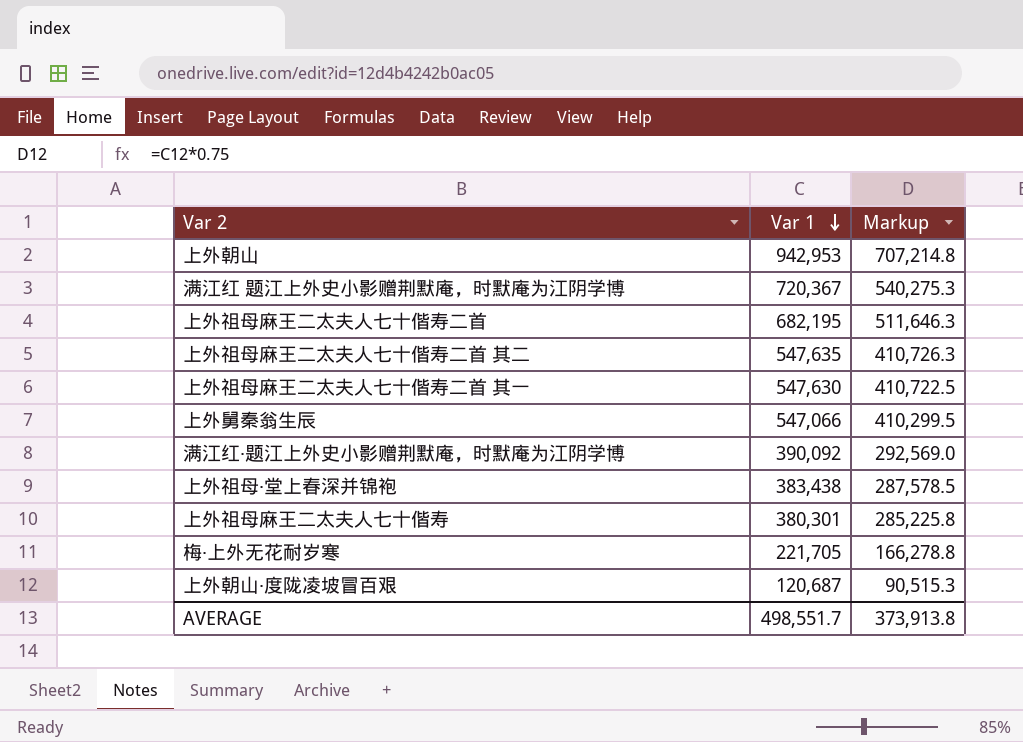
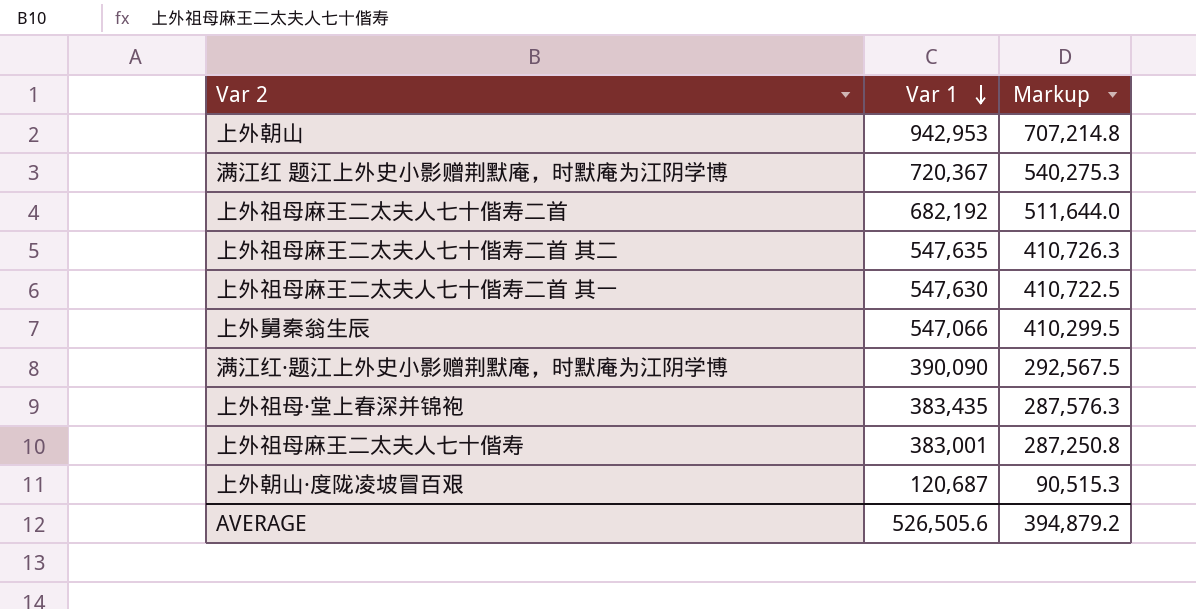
row 梅·上外无花耐岁寒: 221,705 | 166,278.8 -> none
上外祖母麻王二太夫人七十偕寿二首 | Var 1: 682,195 -> 682,192
上外祖母麻王二太夫人七十偕寿二首 | Markup: 511,646.3 -> 511,644.0
满江红·题江上外史小影赠荆默庵，时默庵为江阴学博 | Var 1: 390,092 -> 390,090
满江红·题江上外史小影赠荆默庵，时默庵为江阴学博 | Markup: 292,569.0 -> 292,567.5
上外祖母·堂上春深并锦袍 | Var 1: 383,438 -> 383,435
上外祖母·堂上春深并锦袍 | Markup: 287,578.5 -> 287,576.3
上外祖母麻王二太夫人七十偕寿 | Var 1: 380,301 -> 383,001
上外祖母麻王二太夫人七十偕寿 | Markup: 285,225.8 -> 287,250.8
AVERAGE | Var 1: 498,551.7 -> 526,505.6
AVERAGE | Markup: 373,913.8 -> 394,879.2

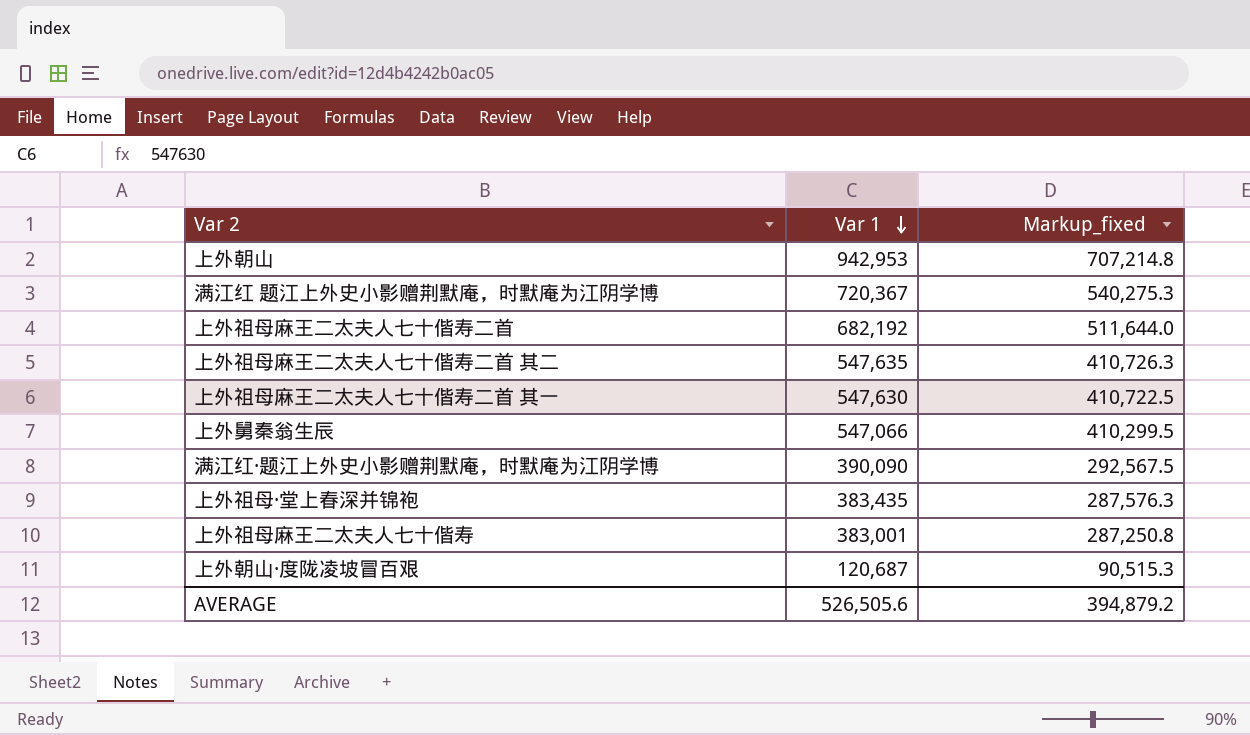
column name: Markup -> Markup_fixed

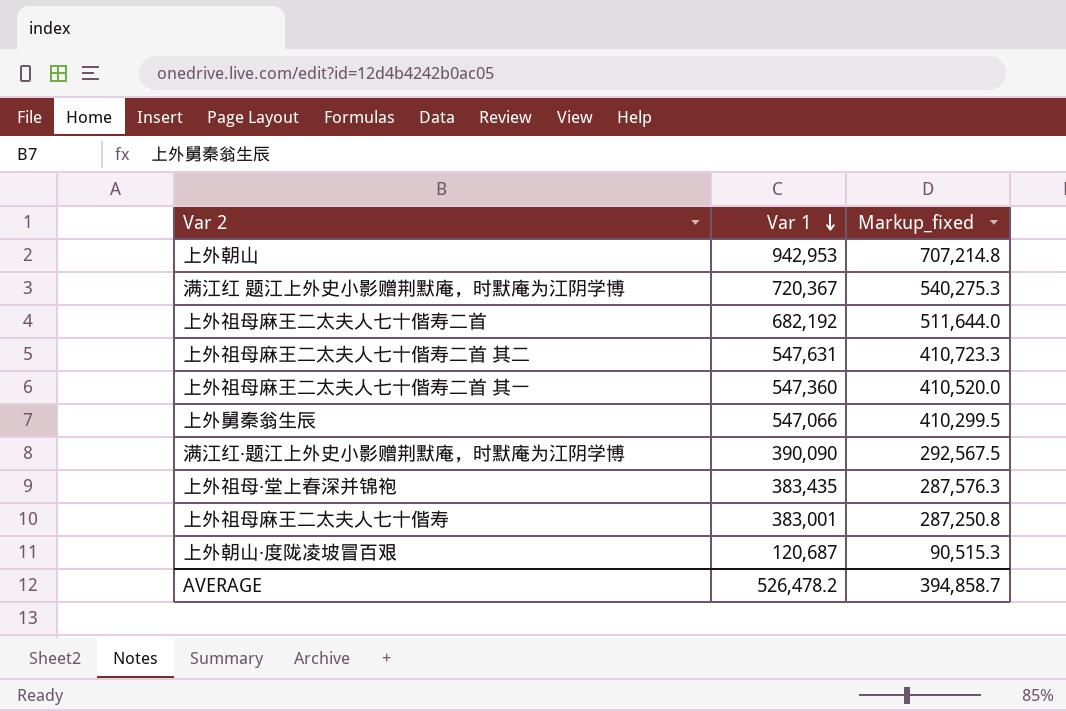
上外祖母麻王二太夫人七十偕寿二首 其二 | Var 1: 547,635 -> 547,631
上外祖母麻王二太夫人七十偕寿二首 其二 | Markup_fixed: 410,726.3 -> 410,723.3
上外祖母麻王二太夫人七十偕寿二首 其一 | Var 1: 547,630 -> 547,360
上外祖母麻王二太夫人七十偕寿二首 其一 | Markup_fixed: 410,722.5 -> 410,520.0
AVERAGE | Var 1: 526,505.6 -> 526,478.2
AVERAGE | Markup_fixed: 394,879.2 -> 394,858.7

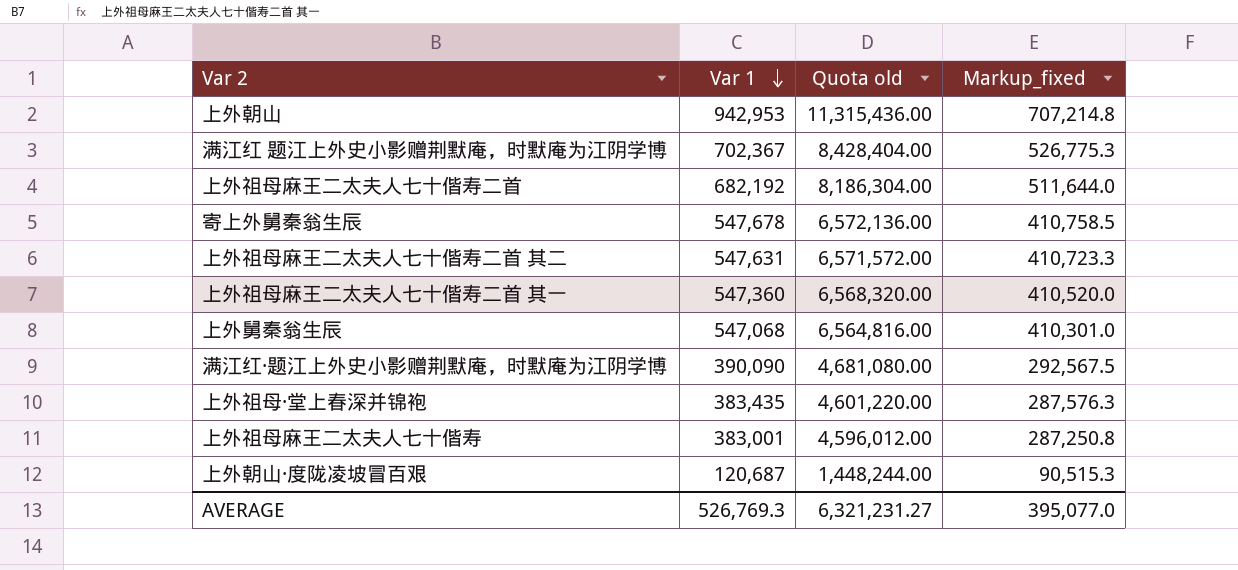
column Quota old | formula: none -> [Var 1] * 12
满江红 题江上外史小影赠荆默庵，时默庵为江阴学博 | Var 1: 720,367 -> 702,367
满江红 题江上外史小影赠荆默庵，时默庵为江阴学博 | Markup_fixed: 540,275.3 -> 526,775.3
row 寄上外舅秦翁生辰: none -> 547,678 | 6,572,136.00 | 410,758.5
上外舅秦翁生辰 | Var 1: 547,066 -> 547,068
上外舅秦翁生辰 | Markup_fixed: 410,299.5 -> 410,301.0
AVERAGE | Var 1: 526,478.2 -> 526,769.3
AVERAGE | Markup_fixed: 394,858.7 -> 395,077.0

